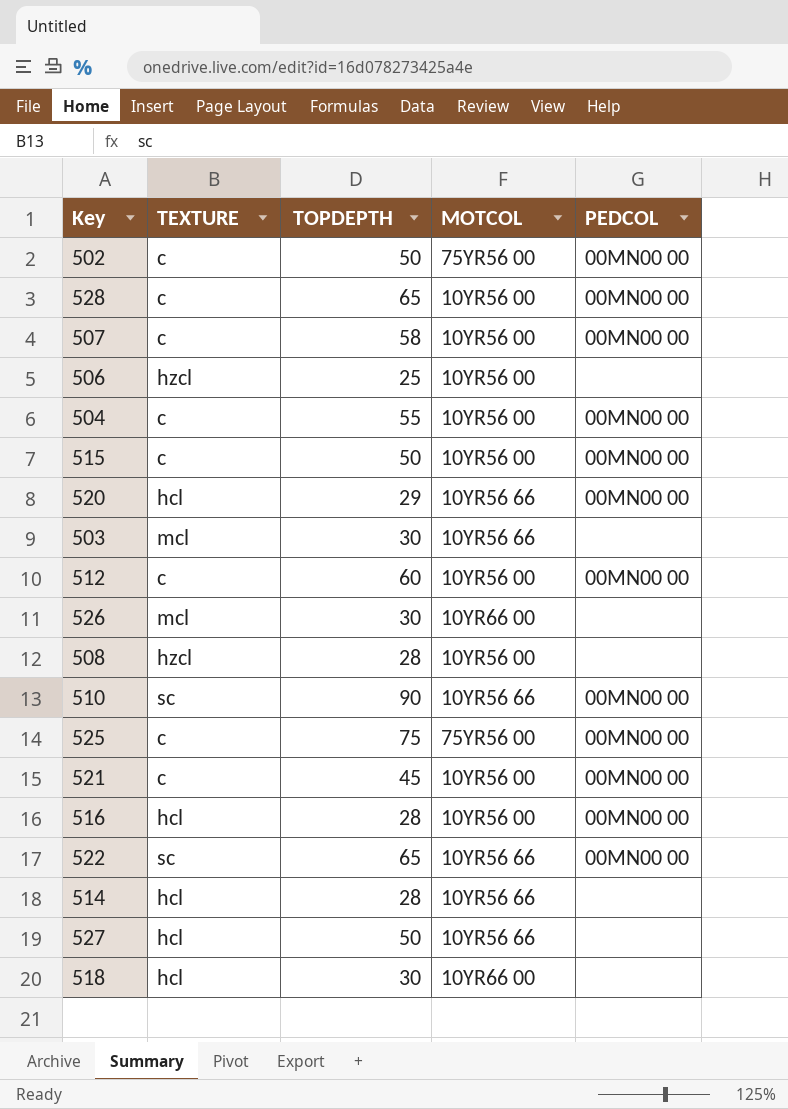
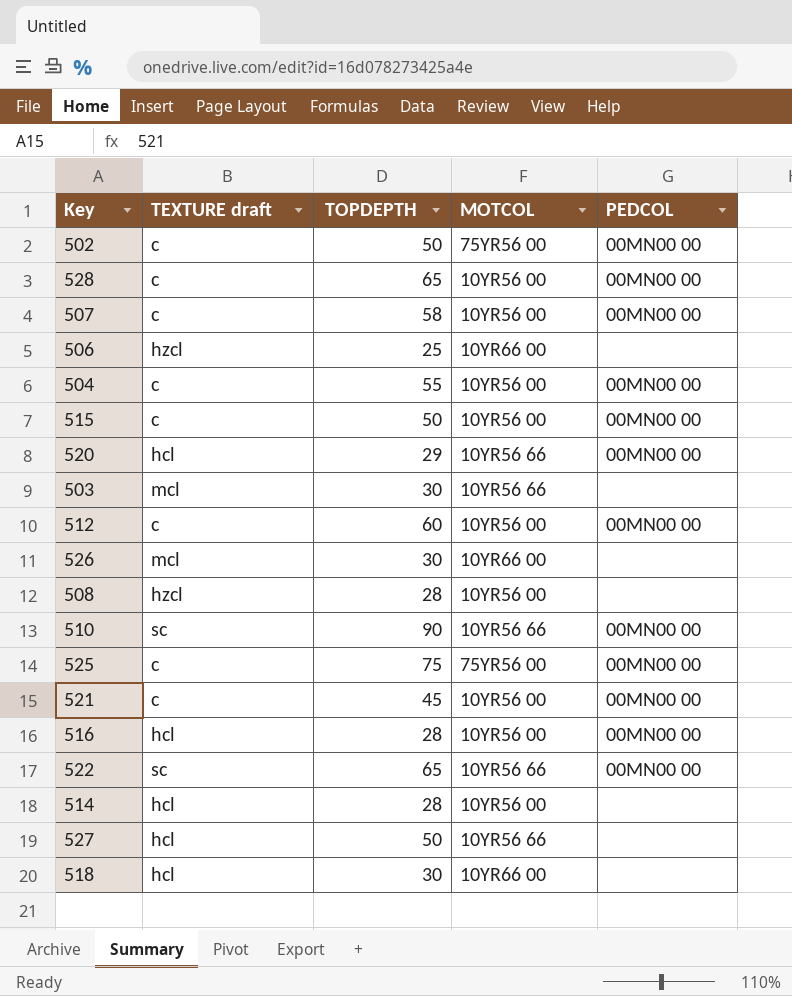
column name: TEXTURE -> TEXTURE draft
506 | MOTCOL: 10YR56 00 -> 10YR66 00
514 | MOTCOL: 10YR56 66 -> 10YR56 00

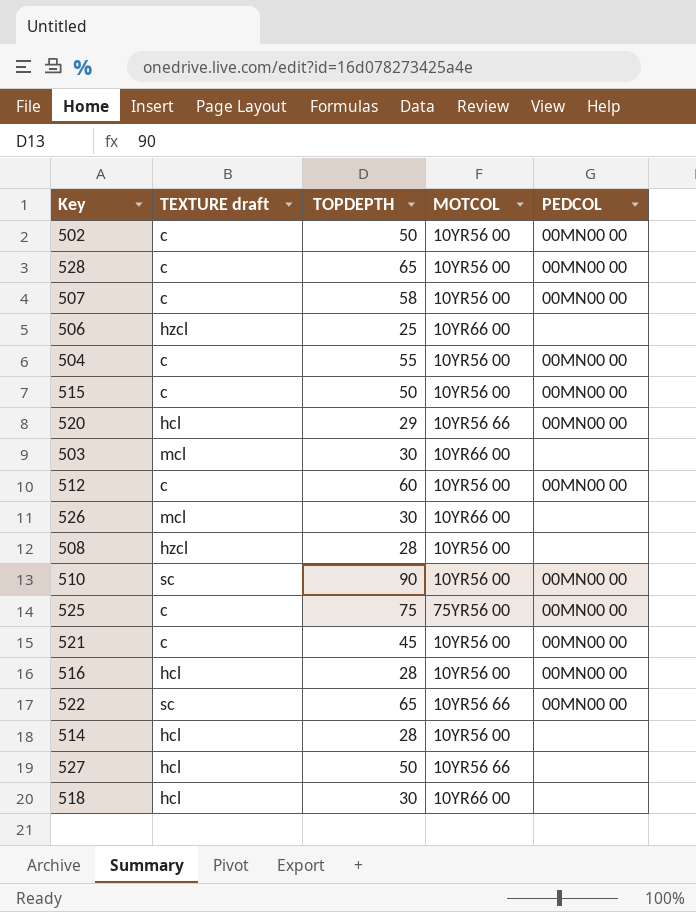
502 | MOTCOL: 75YR56 00 -> 10YR56 00
503 | MOTCOL: 10YR56 66 -> 10YR66 00
510 | MOTCOL: 10YR56 66 -> 10YR56 00

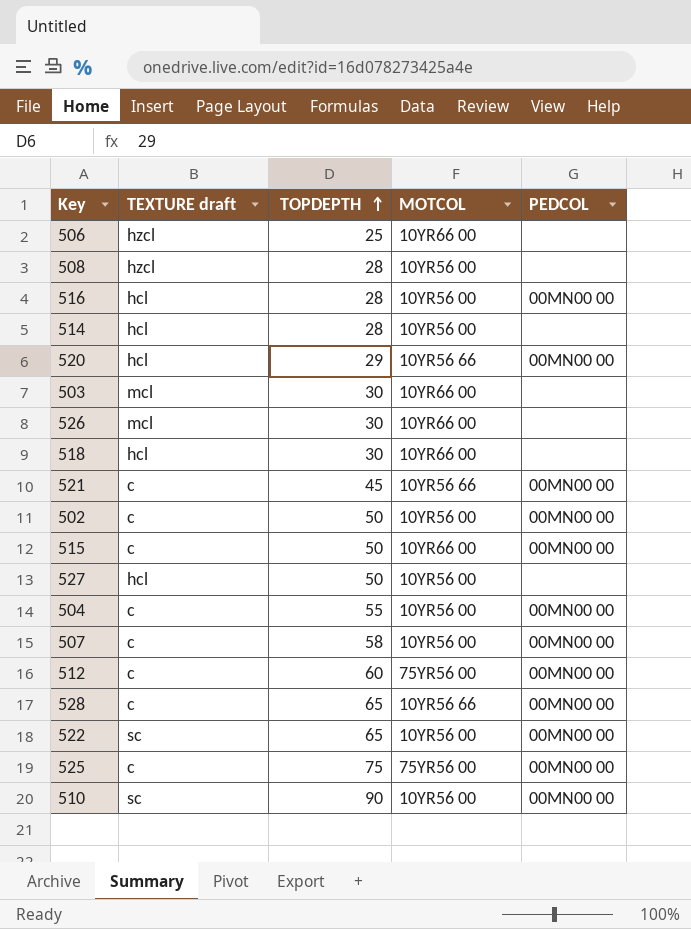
row order: none -> TOPDEPTH ascending
521 | MOTCOL: 10YR56 00 -> 10YR56 66
515 | MOTCOL: 10YR56 00 -> 10YR66 00
527 | MOTCOL: 10YR56 66 -> 10YR56 00
512 | MOTCOL: 10YR56 00 -> 75YR56 00
528 | MOTCOL: 10YR56 00 -> 10YR56 66
522 | MOTCOL: 10YR56 66 -> 10YR56 00

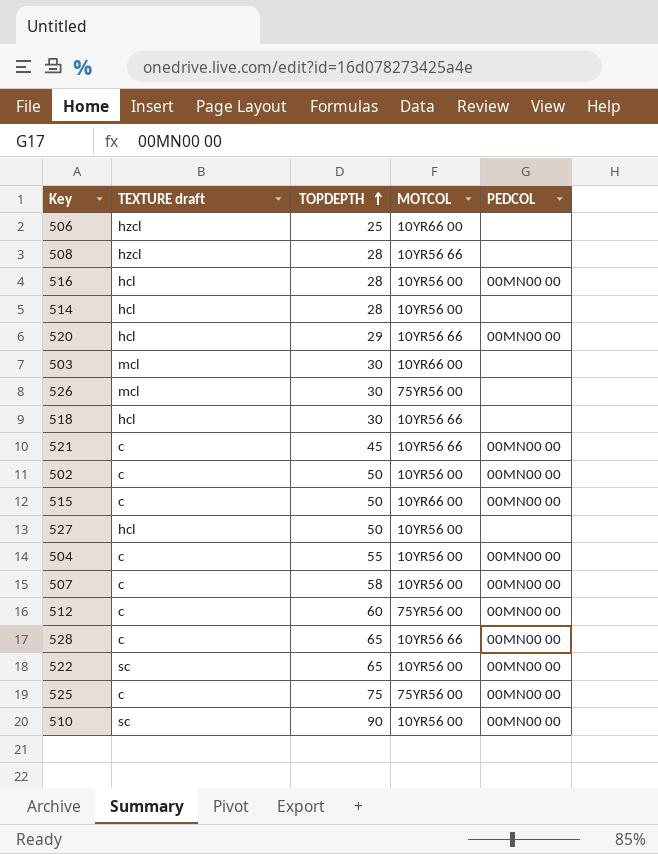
508 | MOTCOL: 10YR56 00 -> 10YR56 66
526 | MOTCOL: 10YR66 00 -> 75YR56 00
518 | MOTCOL: 10YR66 00 -> 10YR56 66

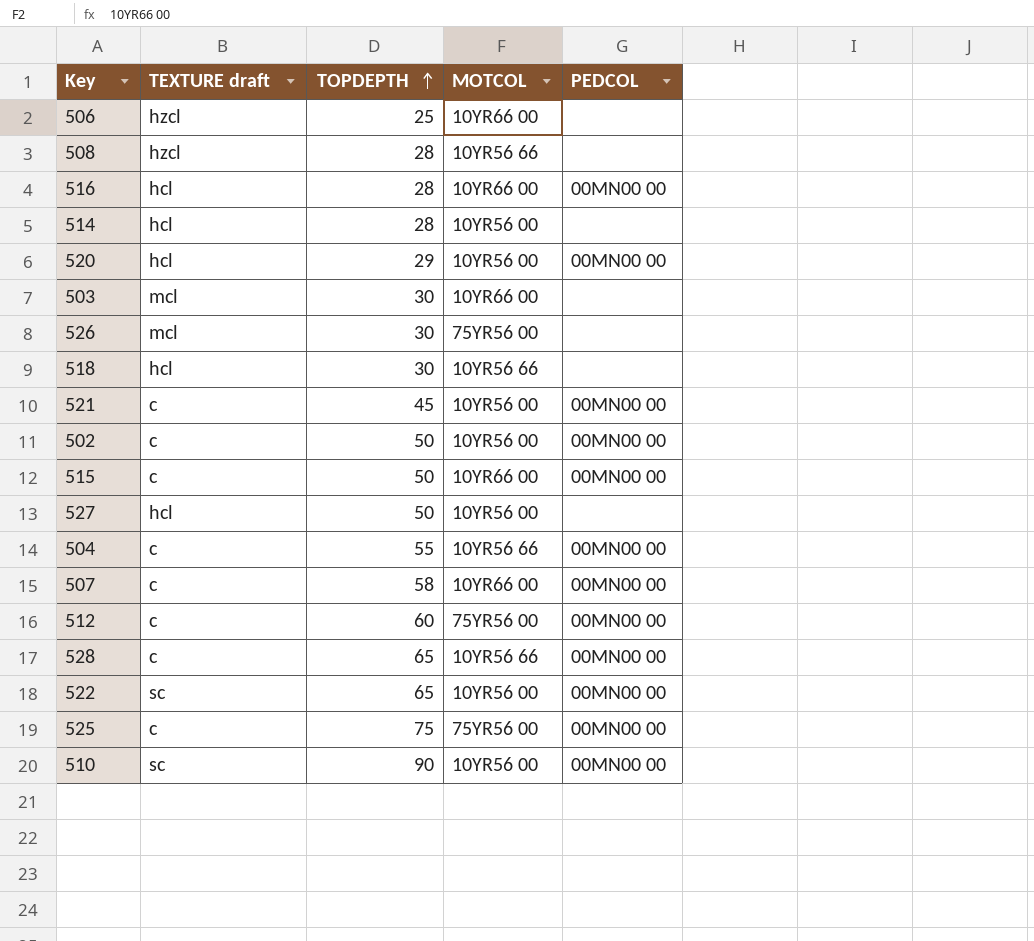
516 | MOTCOL: 10YR56 00 -> 10YR66 00
520 | MOTCOL: 10YR56 66 -> 10YR56 00
521 | MOTCOL: 10YR56 66 -> 10YR56 00
504 | MOTCOL: 10YR56 00 -> 10YR56 66
507 | MOTCOL: 10YR56 00 -> 10YR66 00

